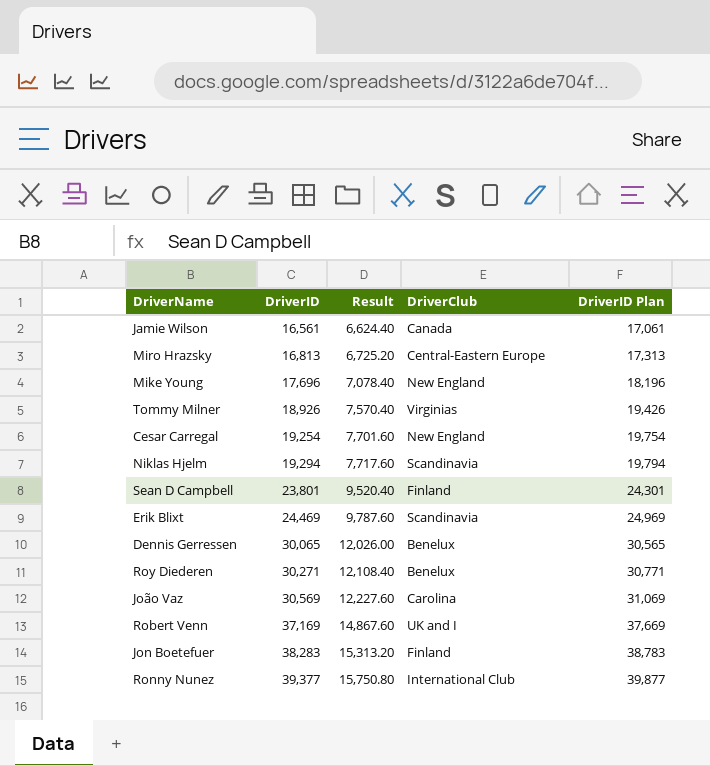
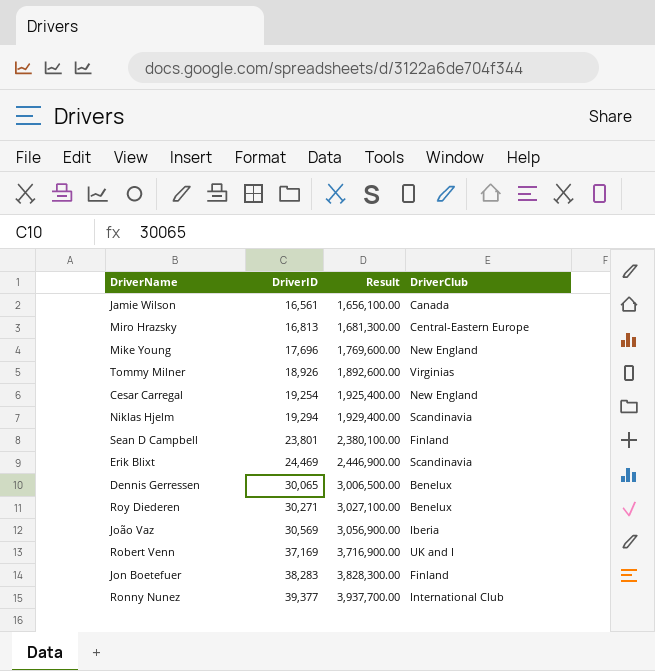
column DriverID Plan | formula: [DriverID] + 500 -> none
column Result | formula: [DriverID] * 0.4 -> [DriverID] * 100
João Vaz | DriverClub: Carolina -> Iberia

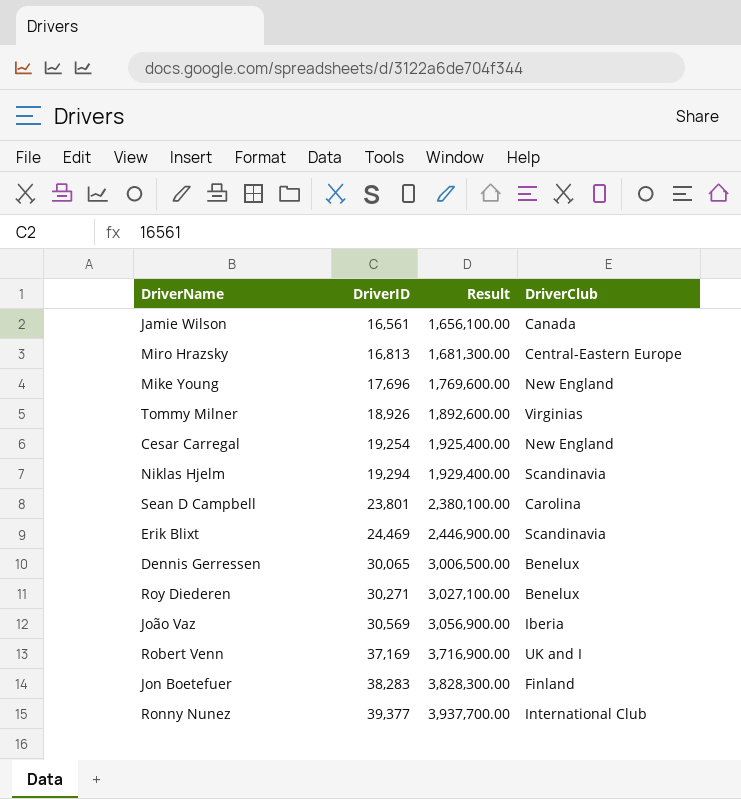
Sean D Campbell | DriverClub: Finland -> Carolina

